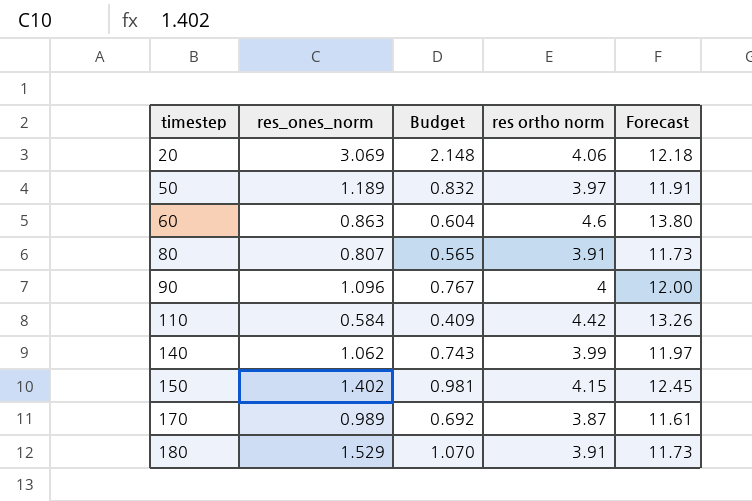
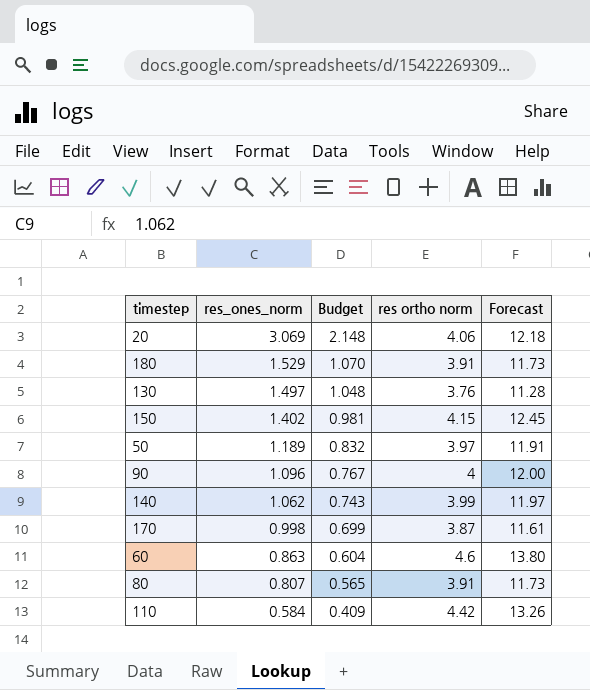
row order: timestep ascending -> res_ones_norm descending
row 130: none -> 1.497 | 1.048 | 3.76 | 11.28
170 | res_ones_norm: 0.989 -> 0.998
170 | Budget: 0.692 -> 0.699

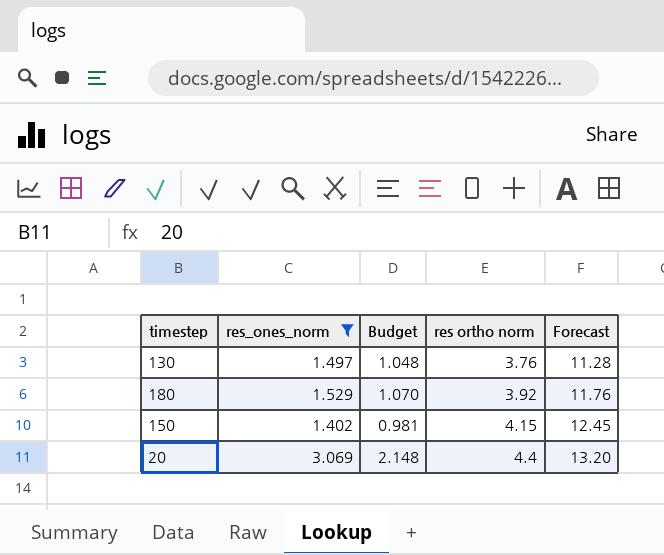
filter: none -> res_ones_norm >= 1.402
row order: res_ones_norm descending -> res ortho norm ascending
180 | res ortho norm: 3.91 -> 3.92
180 | Forecast: 11.73 -> 11.76
20 | res ortho norm: 4.06 -> 4.4
20 | Forecast: 12.18 -> 13.20

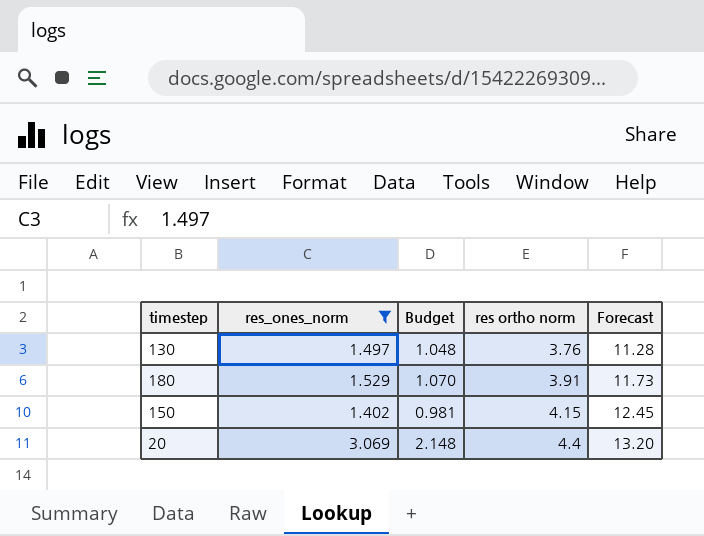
180 | res ortho norm: 3.92 -> 3.91
180 | Forecast: 11.76 -> 11.73

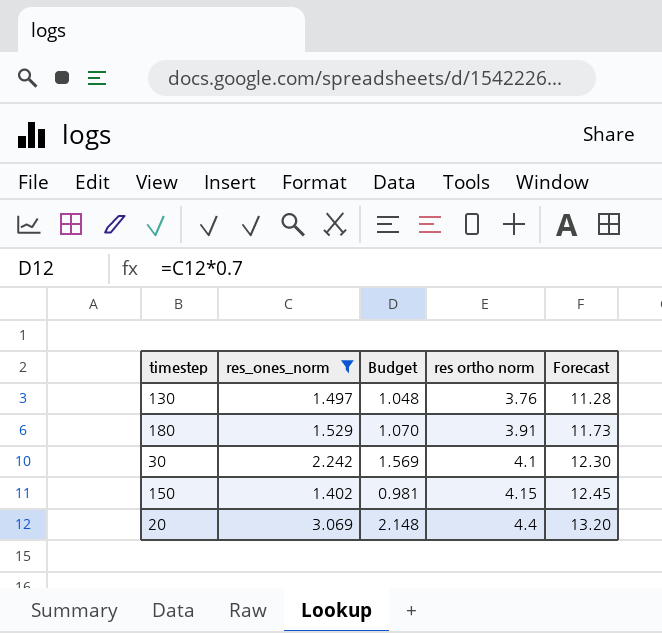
row 30: none -> 2.242 | 1.569 | 4.1 | 12.30

